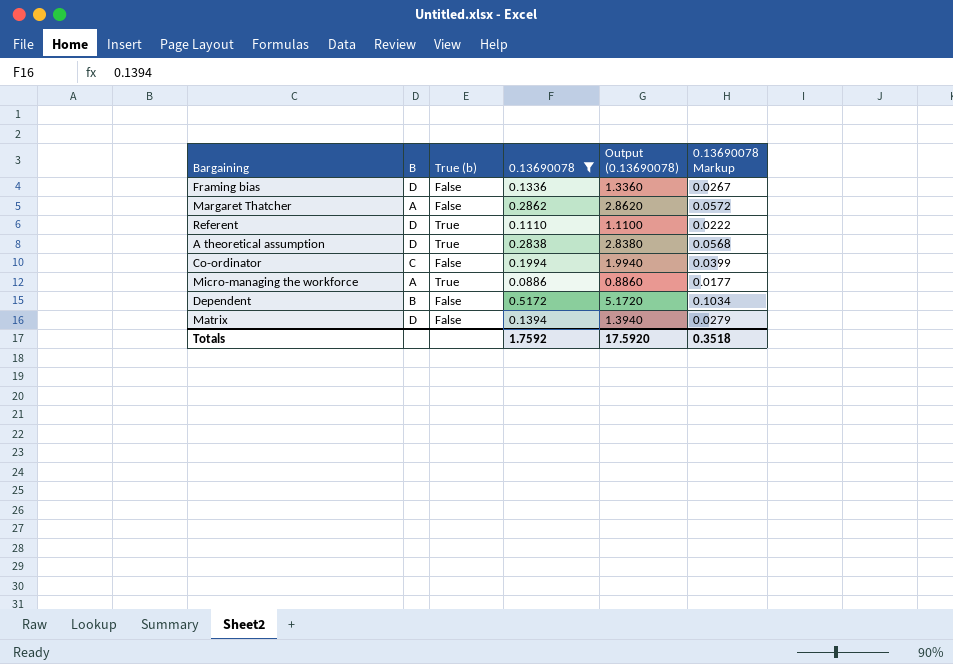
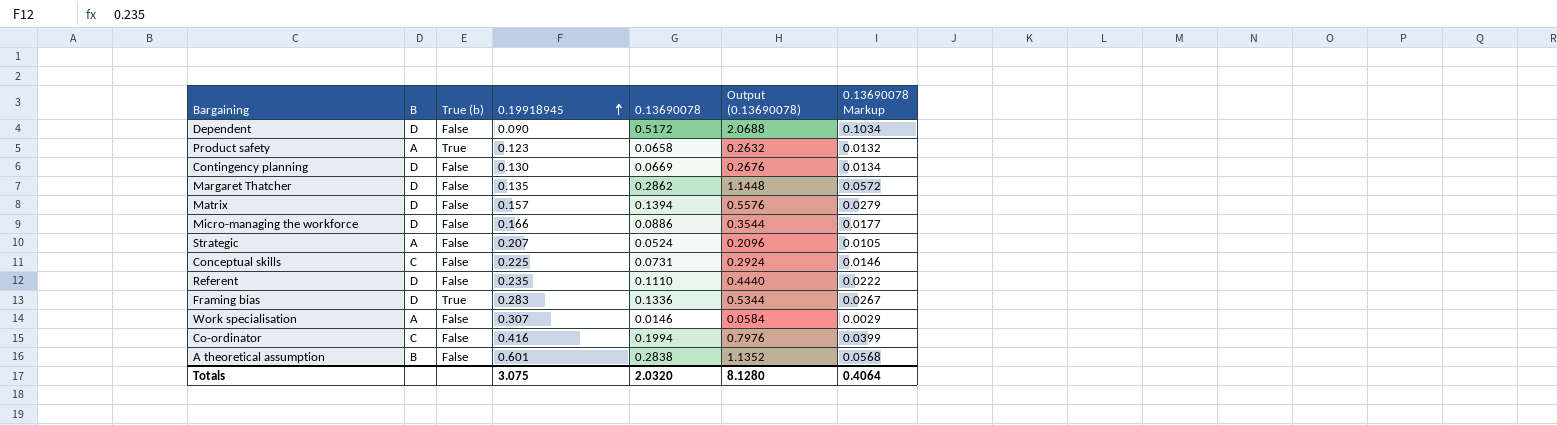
filter: 0.13690078 >= 0.0886 -> none
row order: none -> 0.19918945 ascending
column 0.19918945 | position: none -> 4
column Output (0.13690078) | formula: [0.13690078] * 10 -> [0.13690078] * 4
Dependent | B: B -> D
Margaret Thatcher | B: A -> D
Micro-managing the workforce | B: A -> D
Micro-managing the workforce | True (b): True -> False
Referent | True (b): True -> False
Framing bias | True (b): False -> True
A theoretical assumption | B: D -> B
A theoretical assumption | True (b): True -> False
Totals | 0.13690078: 1.7592 -> 2.0320
Totals | Output (0.13690078): 17.5920 -> 8.1280
Totals | 0.13690078 Markup: 0.3518 -> 0.4064

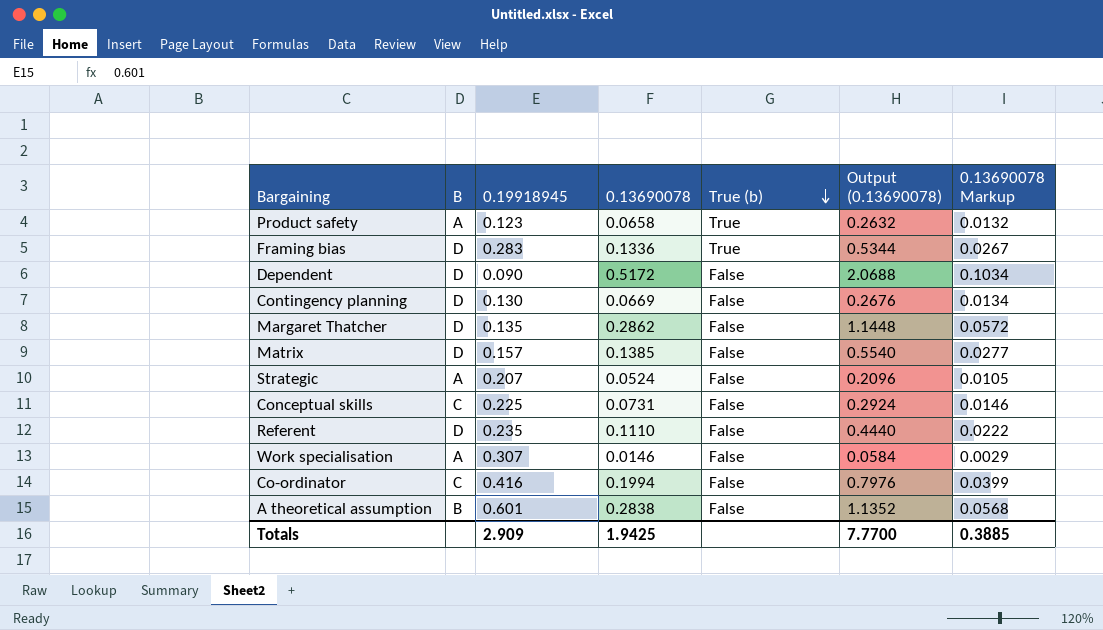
row order: 0.19918945 ascending -> True (b) descending
column True (b) | position: 3 -> 5
row Micro-managing the workforce: D | False | 0.166 | 0.0886 | 0.3544 | 0.0177 -> none
Matrix | 0.13690078: 0.1394 -> 0.1385
Matrix | Output (0.13690078): 0.5576 -> 0.5540
Matrix | 0.13690078 Markup: 0.0279 -> 0.0277
Totals | 0.19918945: 3.075 -> 2.909
Totals | 0.13690078: 2.0320 -> 1.9425
Totals | Output (0.13690078): 8.1280 -> 7.7700
Totals | 0.13690078 Markup: 0.4064 -> 0.3885

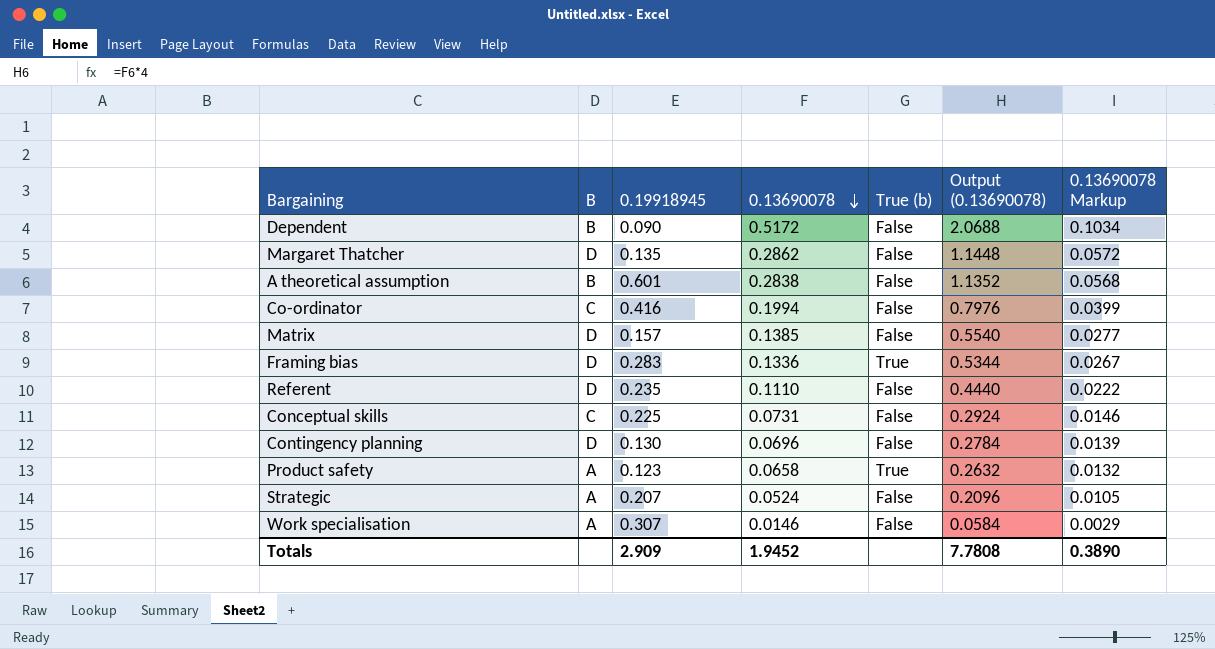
row order: True (b) descending -> 0.13690078 descending
Dependent | B: D -> B
Contingency planning | 0.13690078: 0.0669 -> 0.0696
Contingency planning | Output (0.13690078): 0.2676 -> 0.2784
Contingency planning | 0.13690078 Markup: 0.0134 -> 0.0139
Totals | 0.13690078: 1.9425 -> 1.9452
Totals | Output (0.13690078): 7.7700 -> 7.7808
Totals | 0.13690078 Markup: 0.3885 -> 0.3890

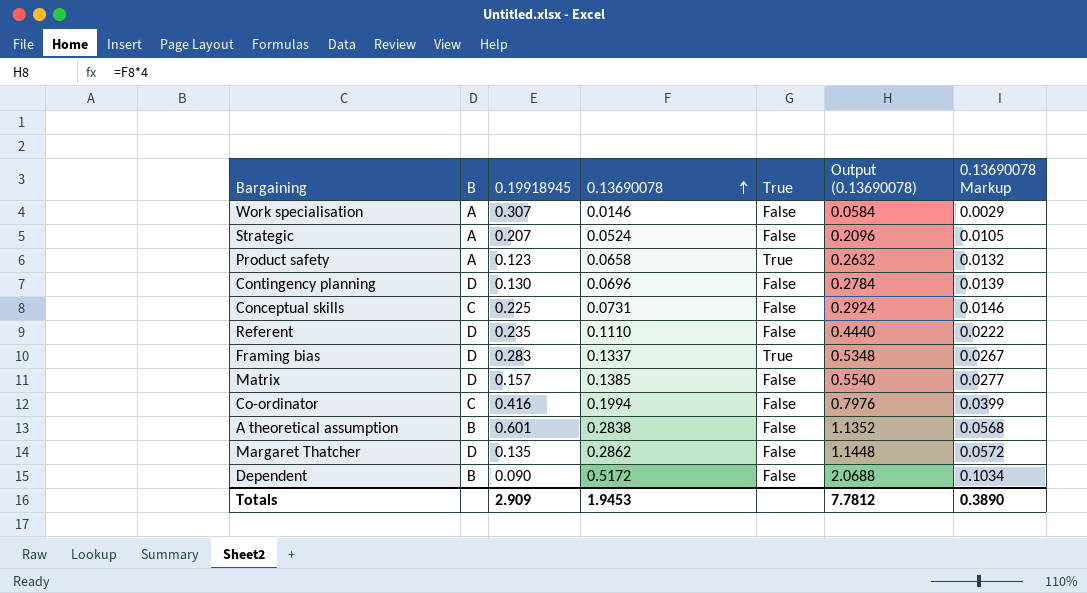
row order: 0.13690078 descending -> 0.13690078 ascending
column name: True (b) -> True
Framing bias | 0.13690078: 0.1336 -> 0.1337
Framing bias | Output (0.13690078): 0.5344 -> 0.5348
Totals | 0.13690078: 1.9452 -> 1.9453
Totals | Output (0.13690078): 7.7808 -> 7.7812

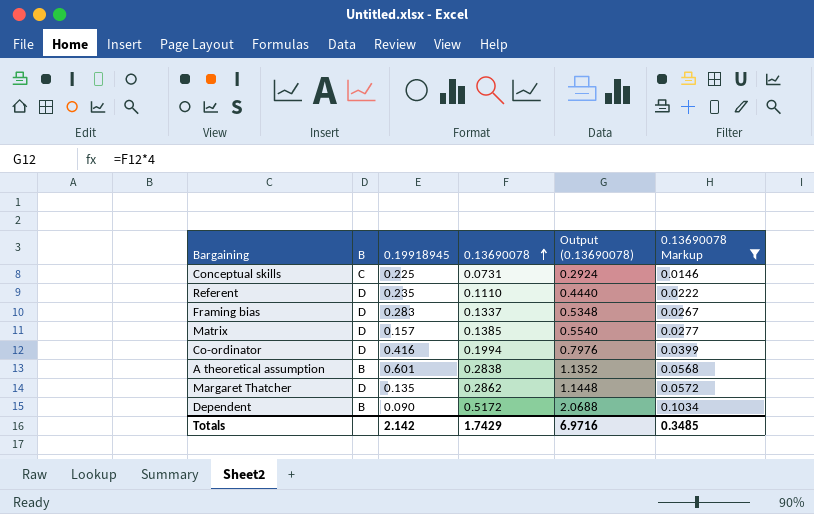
filter: none -> 0.13690078 Markup >= 0.0146
column True | position: 5 -> none
Co-ordinator | B: C -> D
Totals | 0.19918945: 2.909 -> 2.142
Totals | 0.13690078: 1.9453 -> 1.7429
Totals | Output (0.13690078): 7.7812 -> 6.9716
Totals | 0.13690078 Markup: 0.3890 -> 0.3485

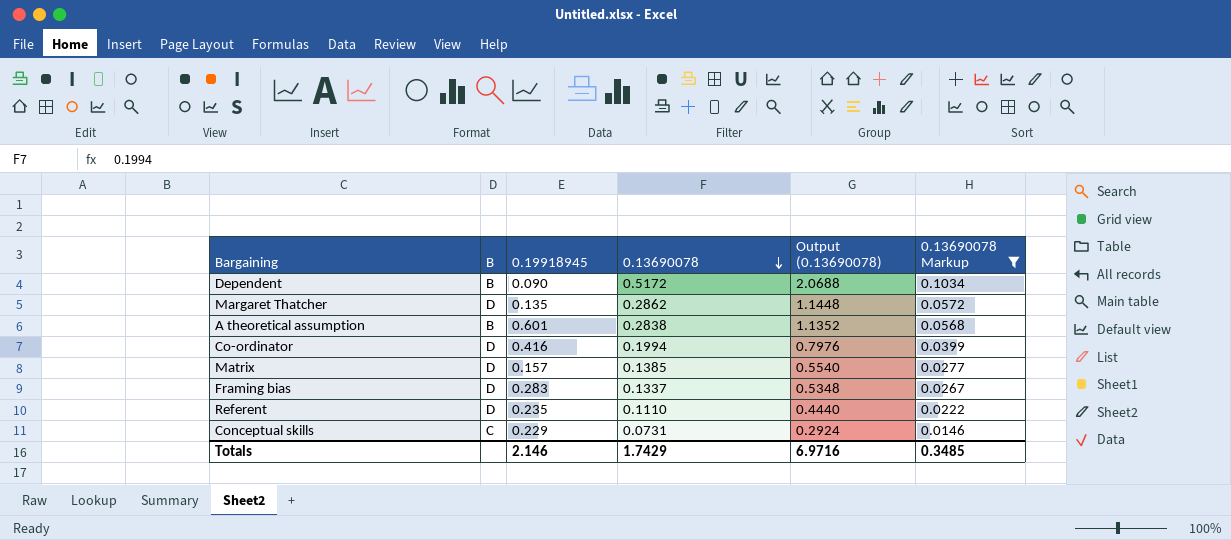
row order: 0.13690078 ascending -> 0.13690078 descending
Conceptual skills | 0.19918945: 0.225 -> 0.229
Totals | 0.19918945: 2.142 -> 2.146

